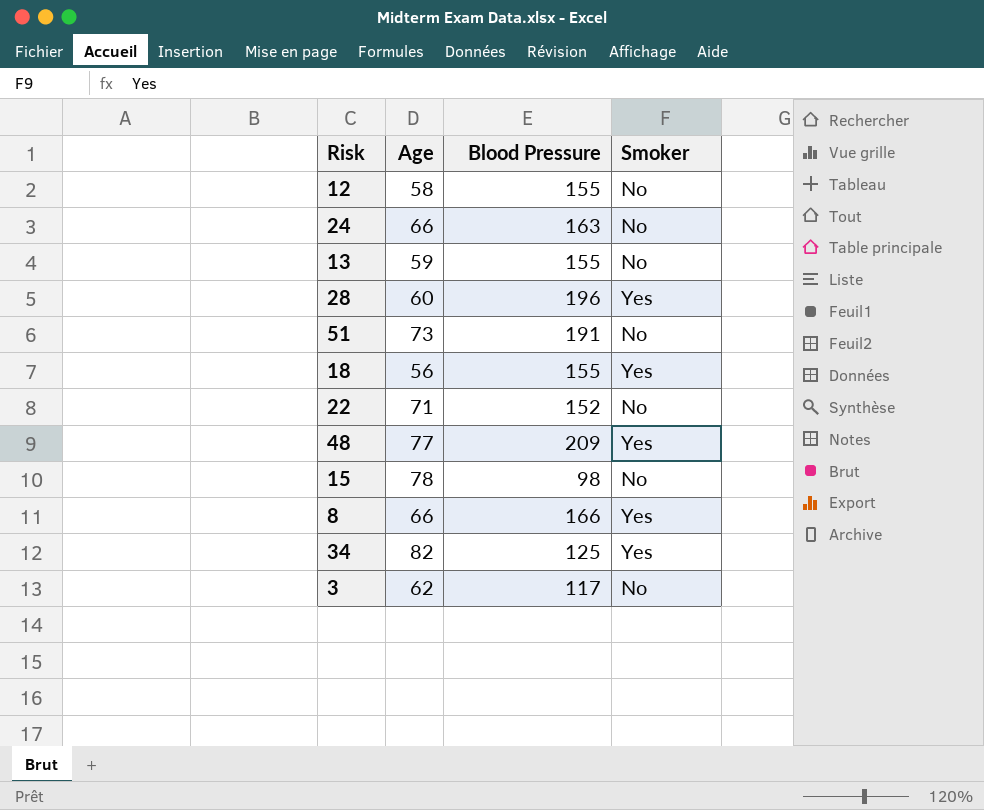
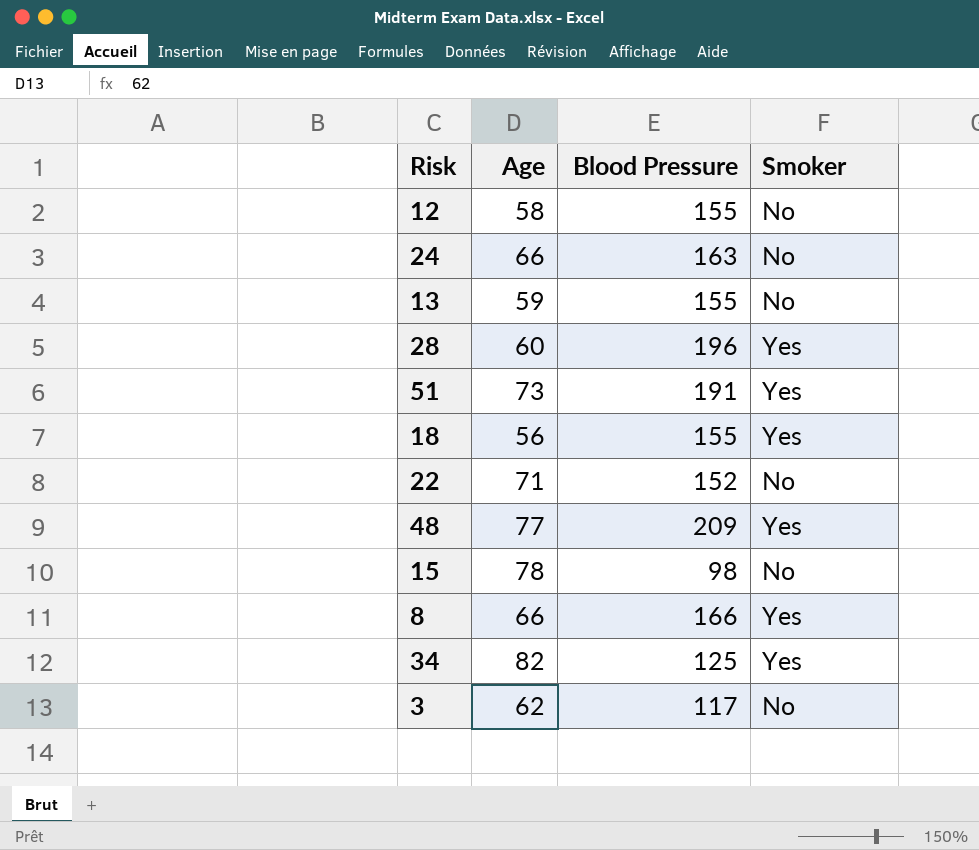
51 | Smoker: No -> Yes

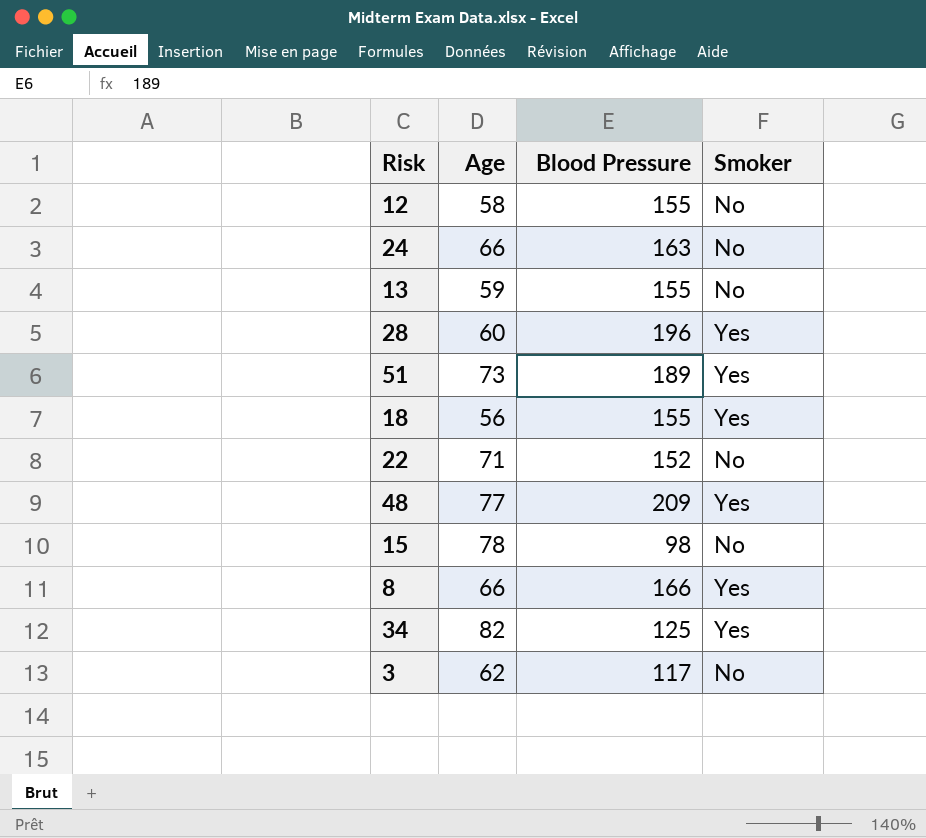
51 | Blood Pressure: 191 -> 189

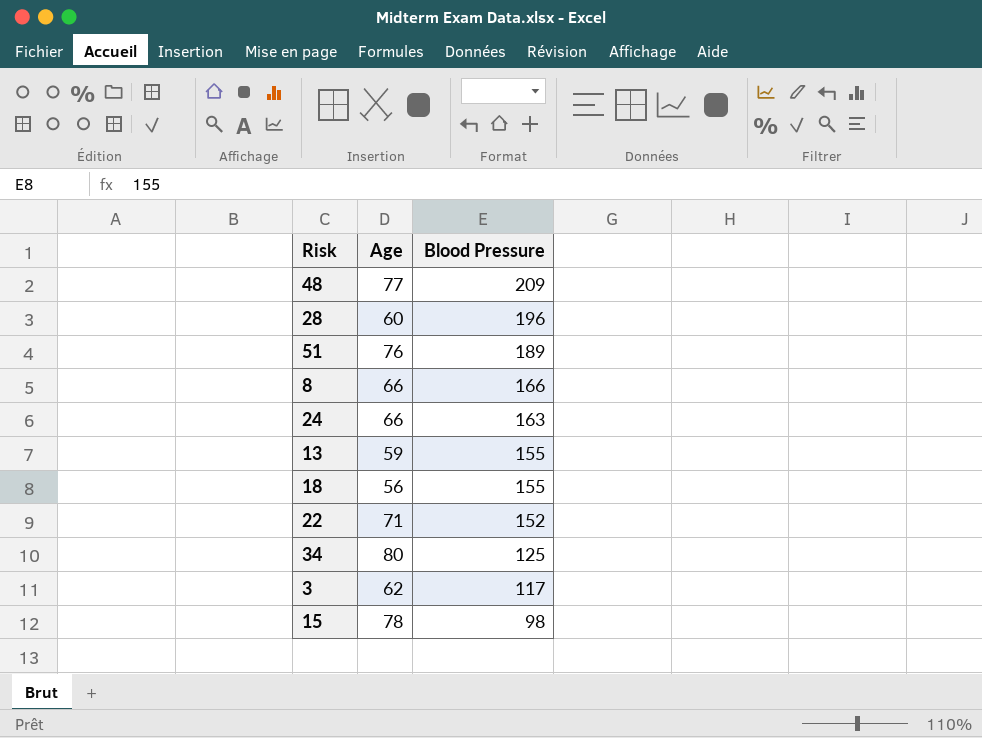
row order: none -> Blood Pressure descending
column Smoker | position: 4 -> none
row 12: 58 | 155 | No -> none
51 | Age: 73 -> 76
34 | Age: 82 -> 80

